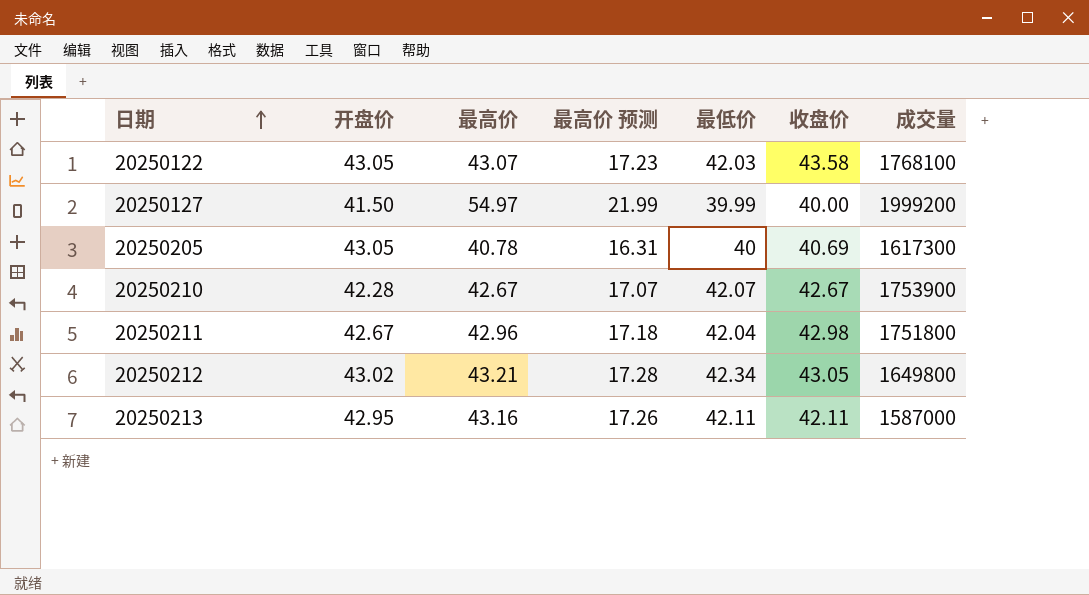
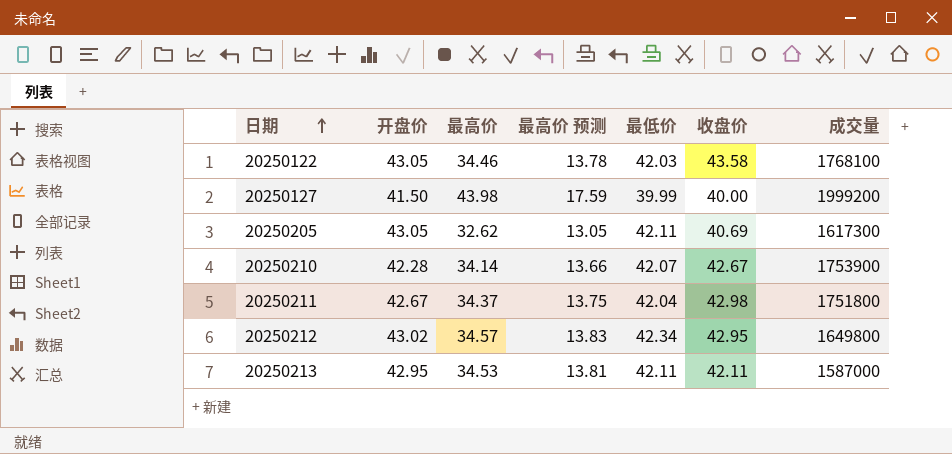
20250122 | 最高价: 43.07 -> 34.46
20250122 | 最高价 预测: 17.23 -> 13.78
20250127 | 最高价: 54.97 -> 43.98
20250127 | 最高价 预测: 21.99 -> 17.59
20250205 | 最高价: 40.78 -> 32.62
20250205 | 最高价 预测: 16.31 -> 13.05
20250205 | 最低价: 40 -> 42.11
20250210 | 最高价: 42.67 -> 34.14
20250210 | 最高价 预测: 17.07 -> 13.66
20250211 | 最高价: 42.96 -> 34.37
20250211 | 最高价 预测: 17.18 -> 13.75
20250212 | 最高价: 43.21 -> 34.57
20250212 | 最高价 预测: 17.28 -> 13.83
20250212 | 收盘价: 43.05 -> 42.95
20250213 | 最高价: 43.16 -> 34.53
20250213 | 最高价 预测: 17.26 -> 13.81

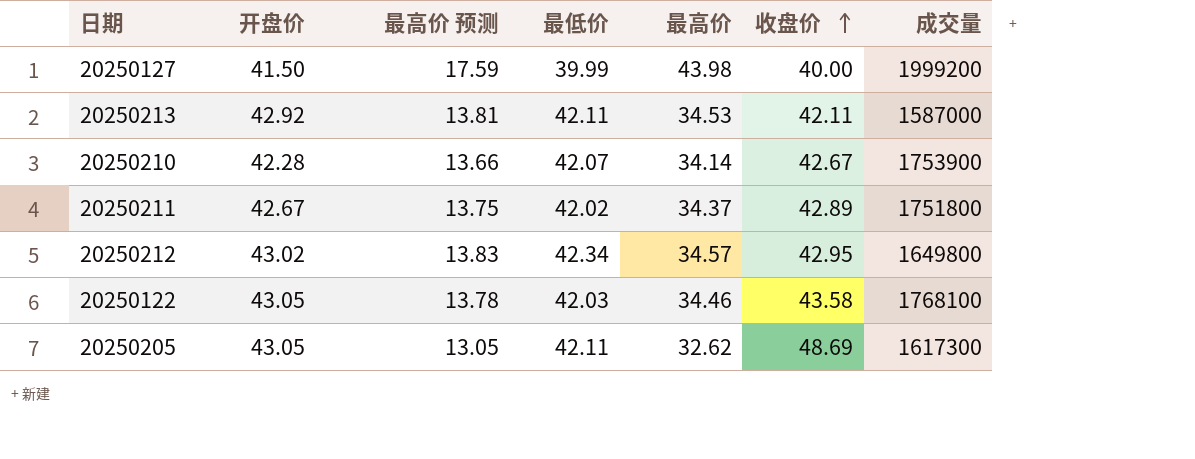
row order: 日期 ascending -> 收盘价 ascending
column 最高价 | position: 3 -> 5
20250213 | 开盘价: 42.95 -> 42.92
20250211 | 最低价: 42.04 -> 42.02
20250211 | 收盘价: 42.98 -> 42.89
20250205 | 收盘价: 40.69 -> 48.69

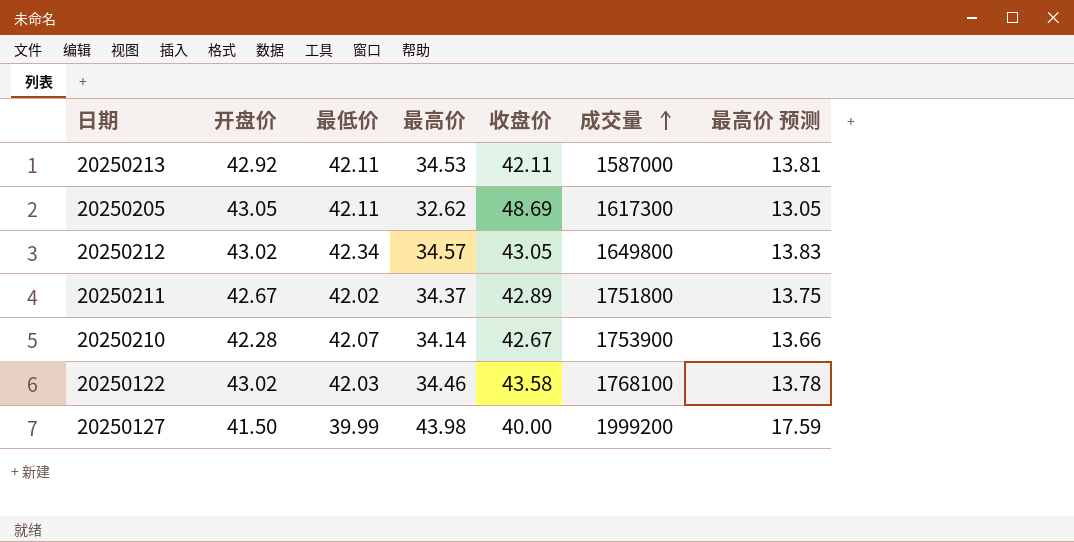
row order: 收盘价 ascending -> 成交量 ascending
column 最高价 预测 | position: 3 -> 7
20250212 | 收盘价: 42.95 -> 43.05
20250122 | 开盘价: 43.05 -> 43.02

